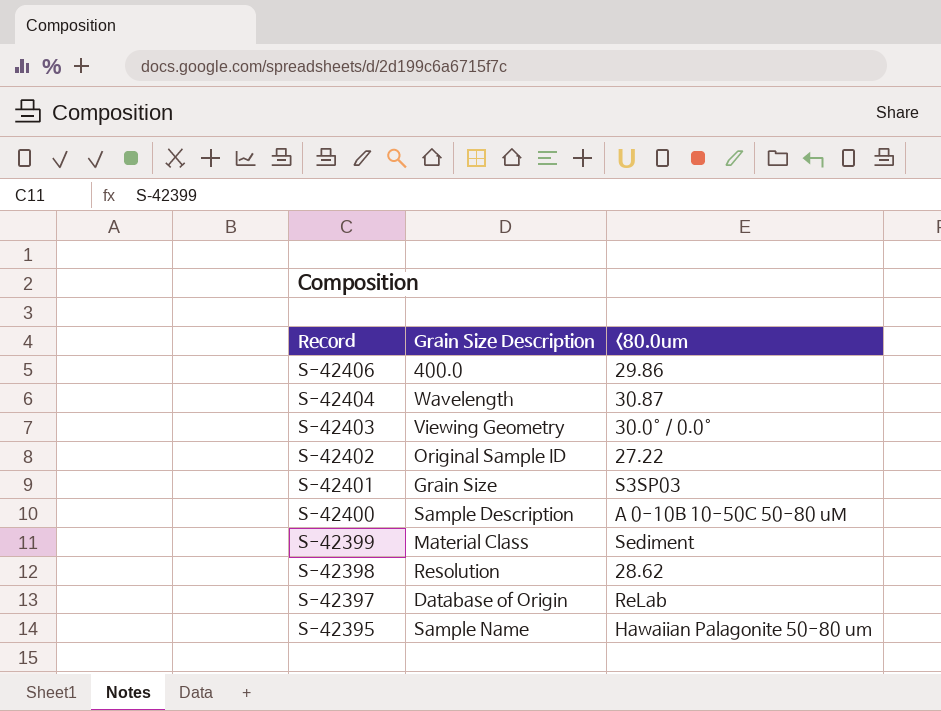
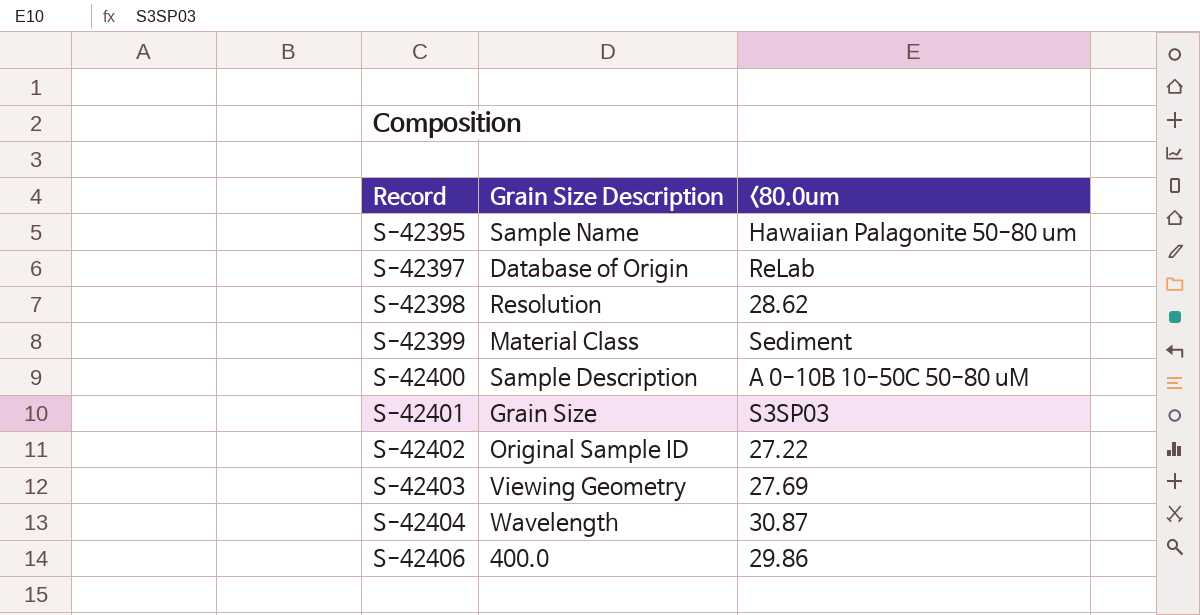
row order: Record descending -> Record ascending
S-42403 | <80.0um: 30.0° / 0.0° -> 27.69

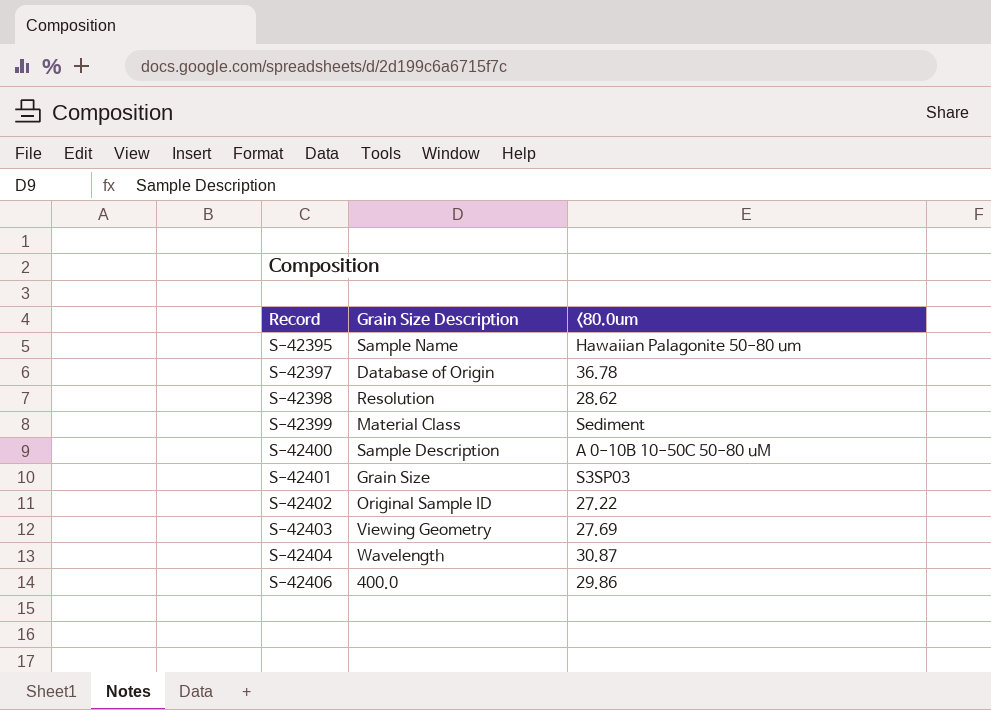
S-42397 | <80.0um: ReLab -> 36.78

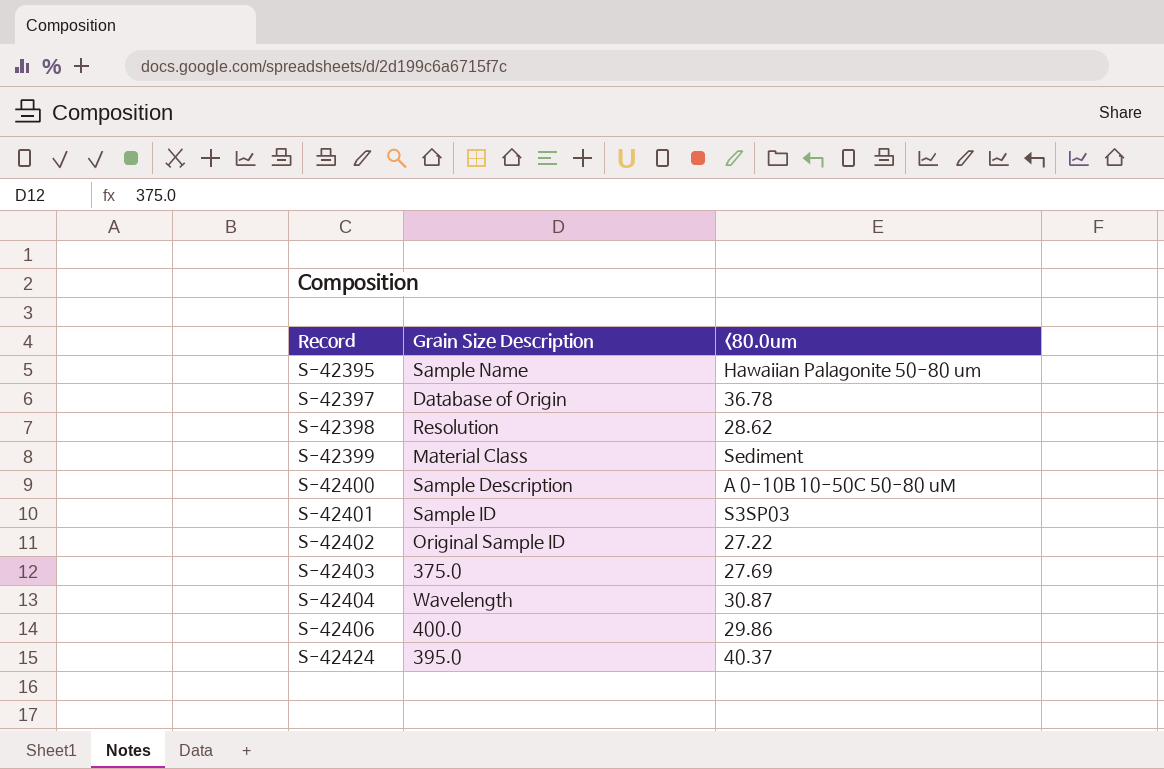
S-42401 | Grain Size Description: Grain Size -> Sample ID
S-42403 | Grain Size Description: Viewing Geometry -> 375.0
row S-42424: none -> 395.0 | 40.37

